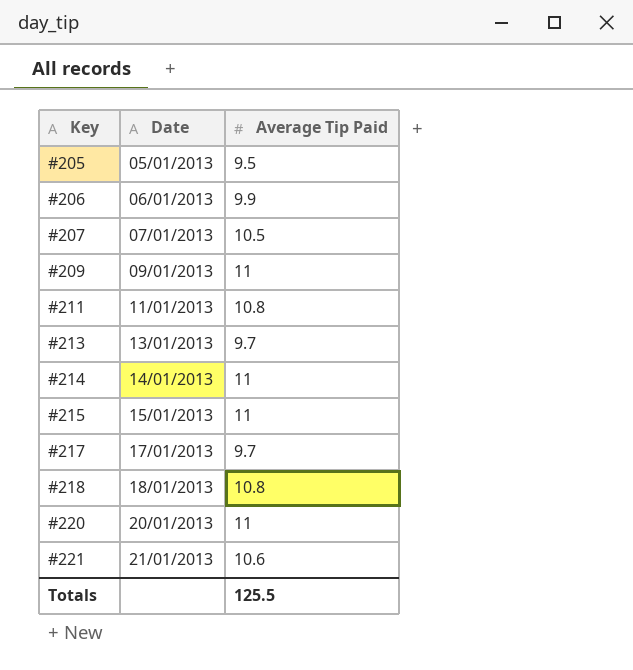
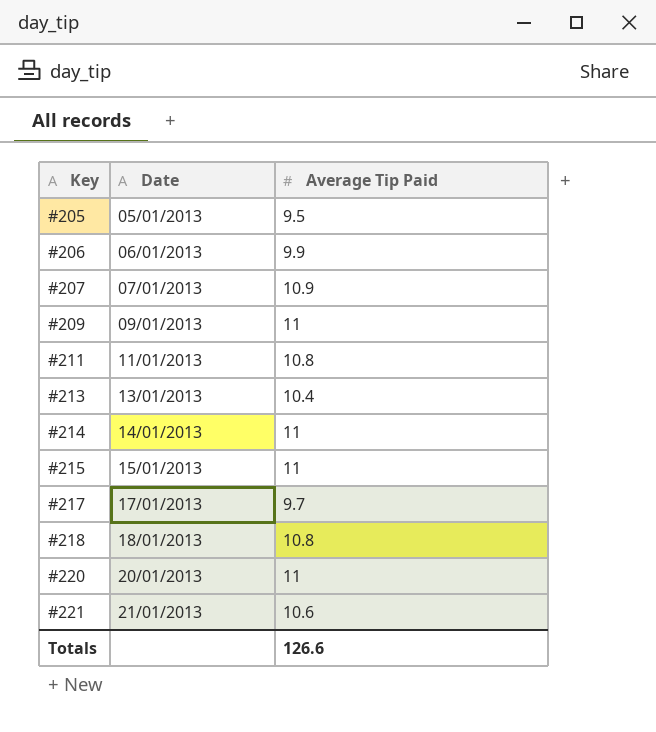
#207 | Average Tip Paid: 10.5 -> 10.9
#213 | Average Tip Paid: 9.7 -> 10.4
Totals | Average Tip Paid: 125.5 -> 126.6

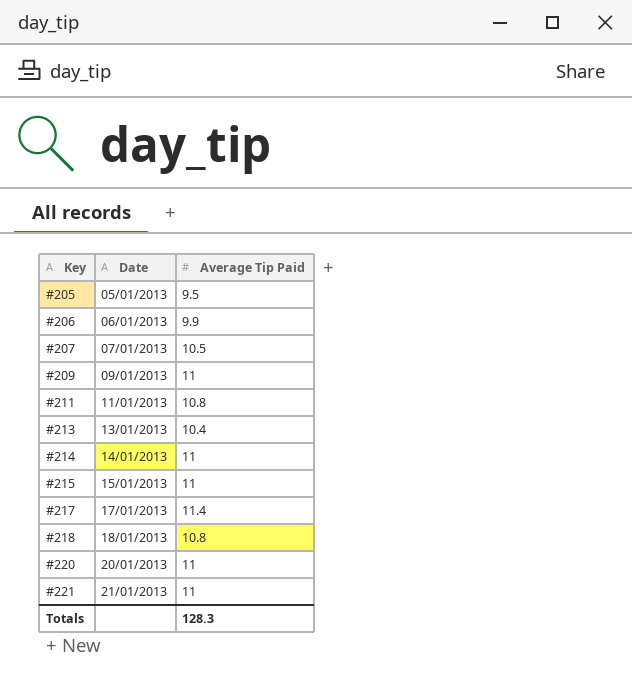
#207 | Average Tip Paid: 10.9 -> 10.5
#217 | Average Tip Paid: 9.7 -> 11.4
#221 | Average Tip Paid: 10.6 -> 11
Totals | Average Tip Paid: 126.6 -> 128.3

